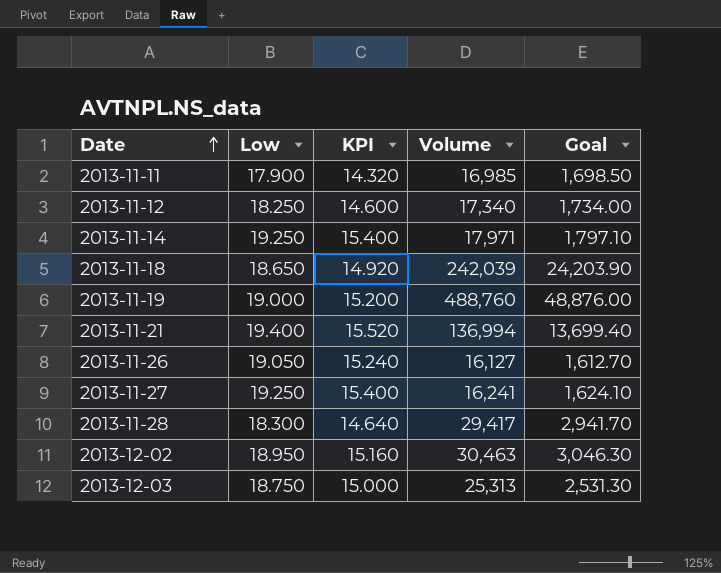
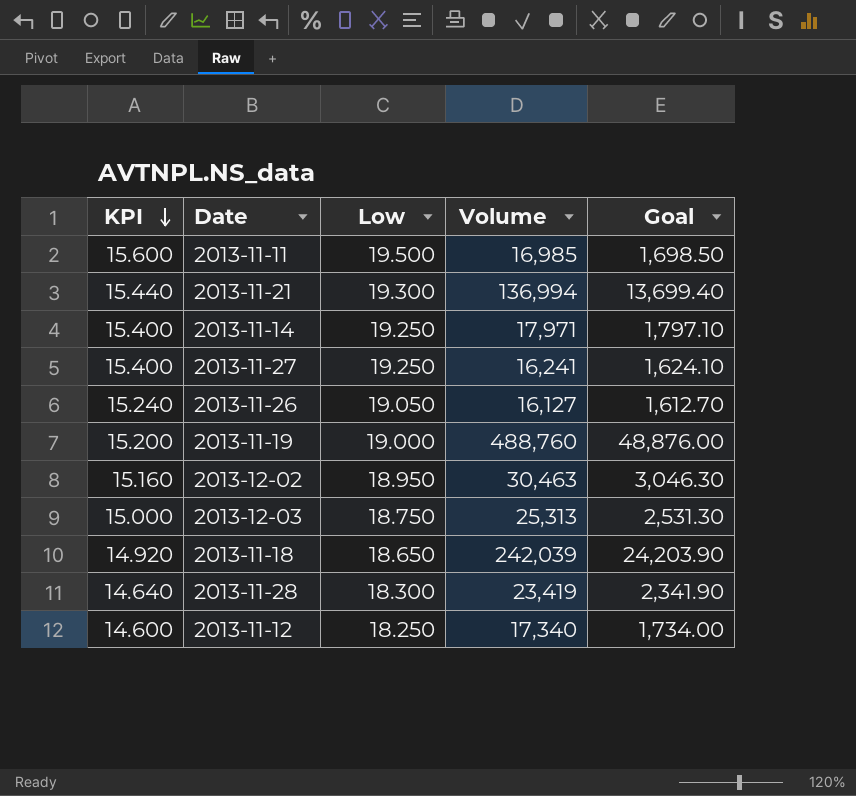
row order: Date ascending -> KPI descending
column KPI | position: 3 -> 1
2013-11-11 | KPI: 14.320 -> 15.600
2013-11-11 | Low: 17.900 -> 19.500
2013-11-21 | KPI: 15.520 -> 15.440
2013-11-21 | Low: 19.400 -> 19.300
2013-11-28 | Volume: 29,417 -> 23,419
2013-11-28 | Goal: 2,941.70 -> 2,341.90

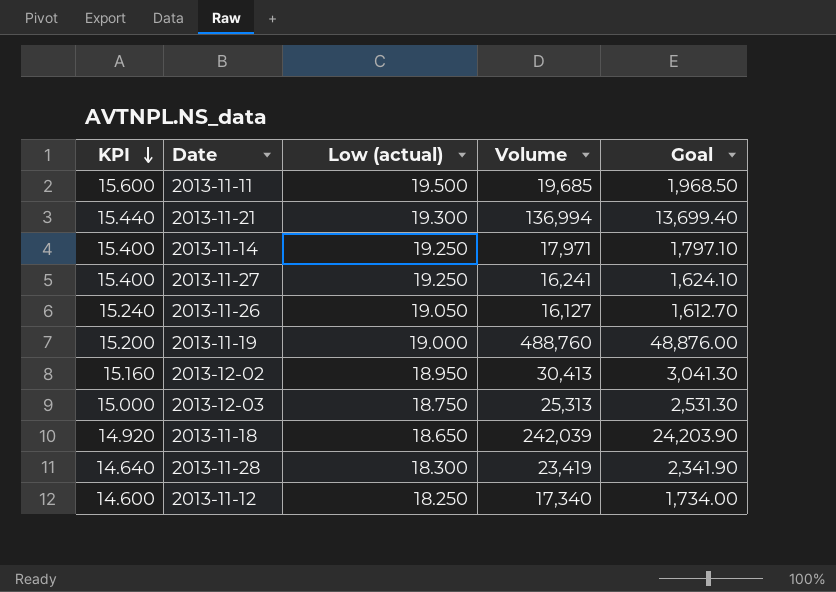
column name: Low -> Low (actual)
2013-11-11 | Volume: 16,985 -> 19,685
2013-11-11 | Goal: 1,698.50 -> 1,968.50
2013-12-02 | Volume: 30,463 -> 30,413
2013-12-02 | Goal: 3,046.30 -> 3,041.30

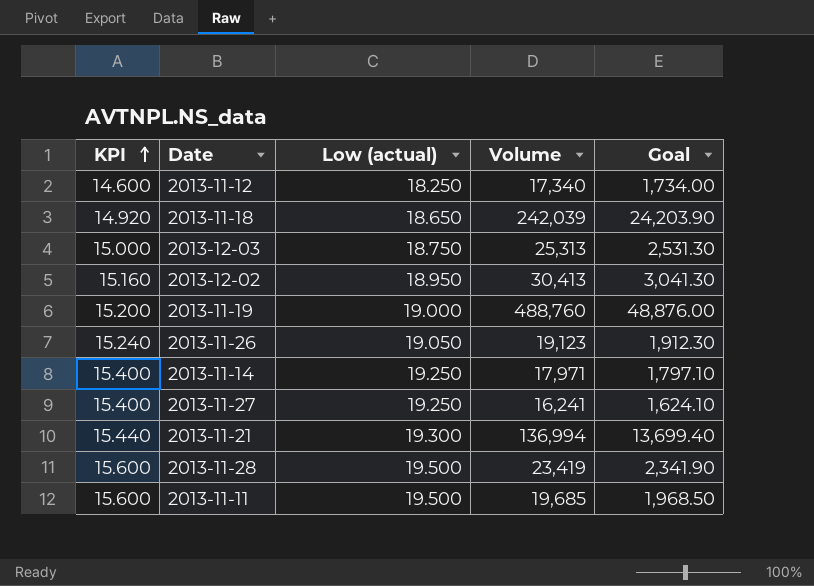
row order: KPI descending -> KPI ascending
2013-11-26 | Volume: 16,127 -> 19,123
2013-11-26 | Goal: 1,612.70 -> 1,912.30
2013-11-28 | KPI: 14.640 -> 15.600
2013-11-28 | Low (actual): 18.300 -> 19.500

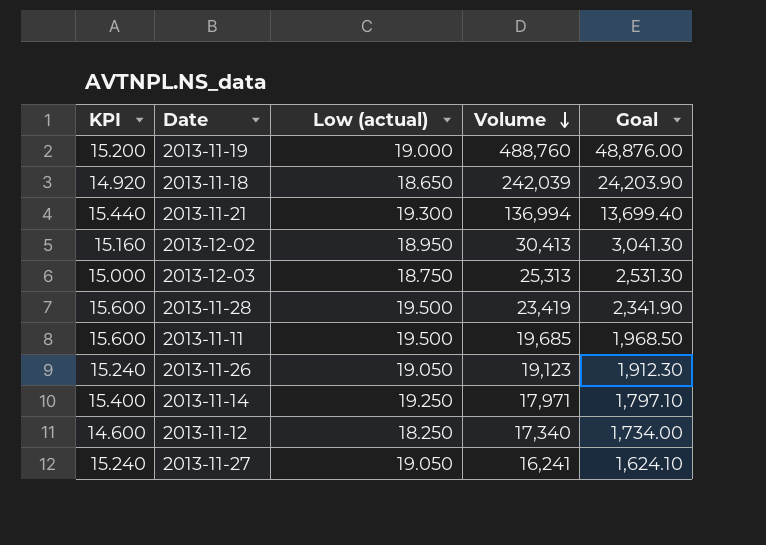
row order: KPI ascending -> Volume descending
2013-11-27 | KPI: 15.400 -> 15.240
2013-11-27 | Low (actual): 19.250 -> 19.050

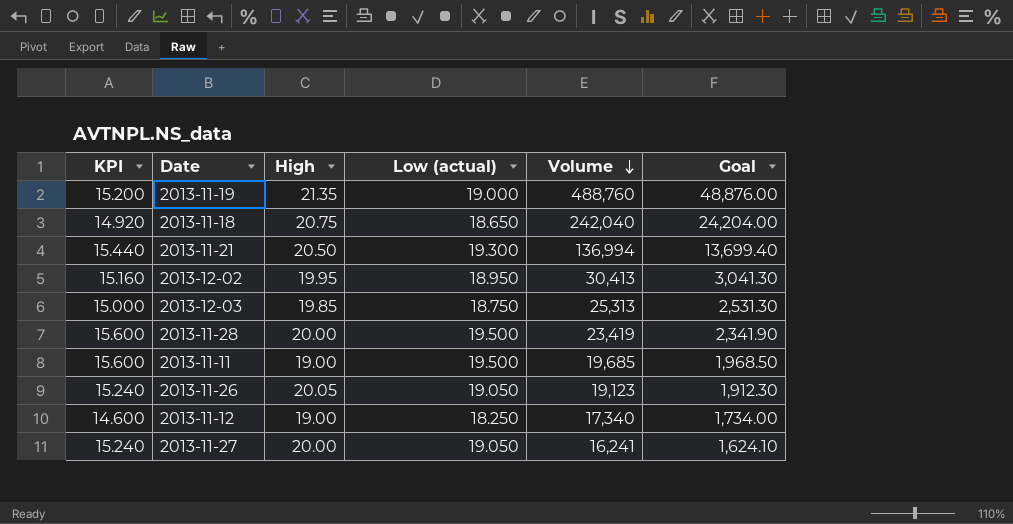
column High | position: none -> 3
row 2013-11-14: 15.400 | 19.250 | 17,971 | 1,797.10 -> none
2013-11-18 | Volume: 242,039 -> 242,040
2013-11-18 | Goal: 24,203.90 -> 24,204.00

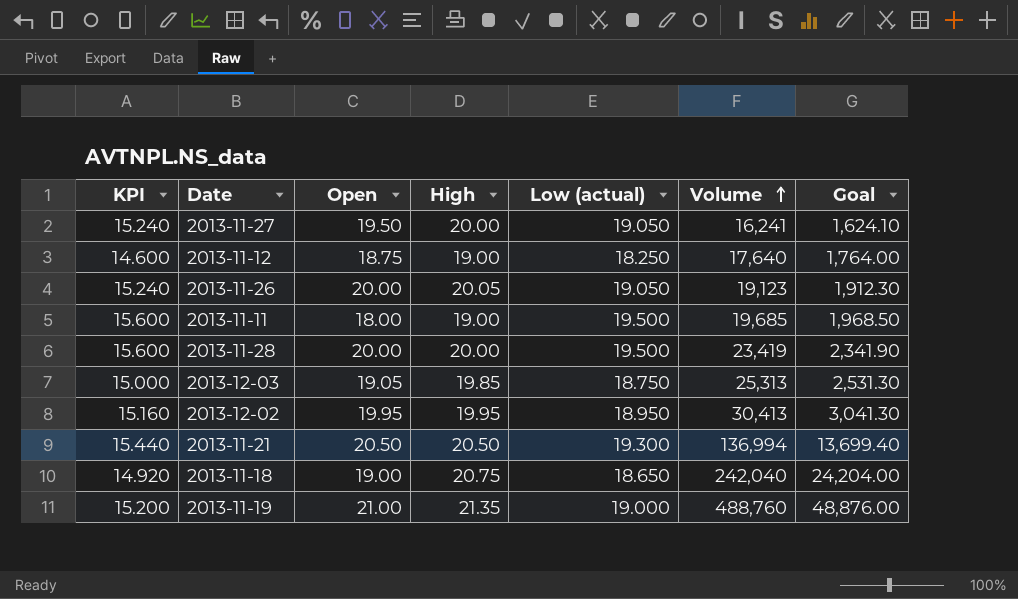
row order: Volume descending -> Volume ascending
column Open | position: none -> 3
2013-11-12 | Volume: 17,340 -> 17,640
2013-11-12 | Goal: 1,734.00 -> 1,764.00

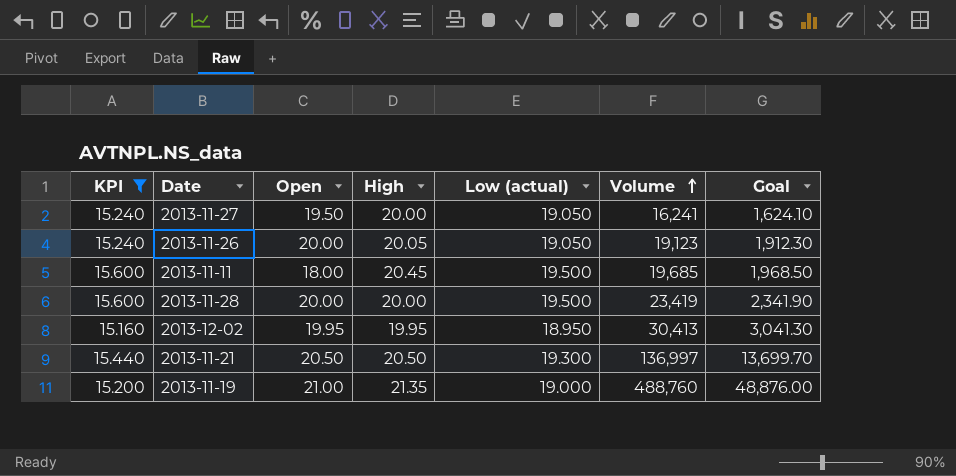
filter: none -> KPI >= 15.160
2013-11-11 | High: 19.00 -> 20.45
2013-11-21 | Volume: 136,994 -> 136,997
2013-11-21 | Goal: 13,699.40 -> 13,699.70

